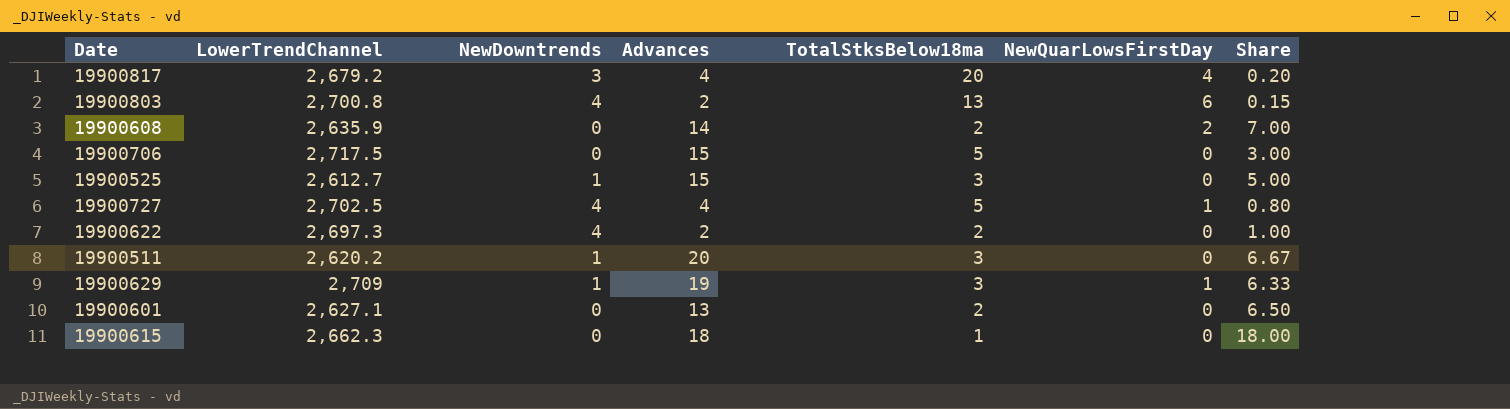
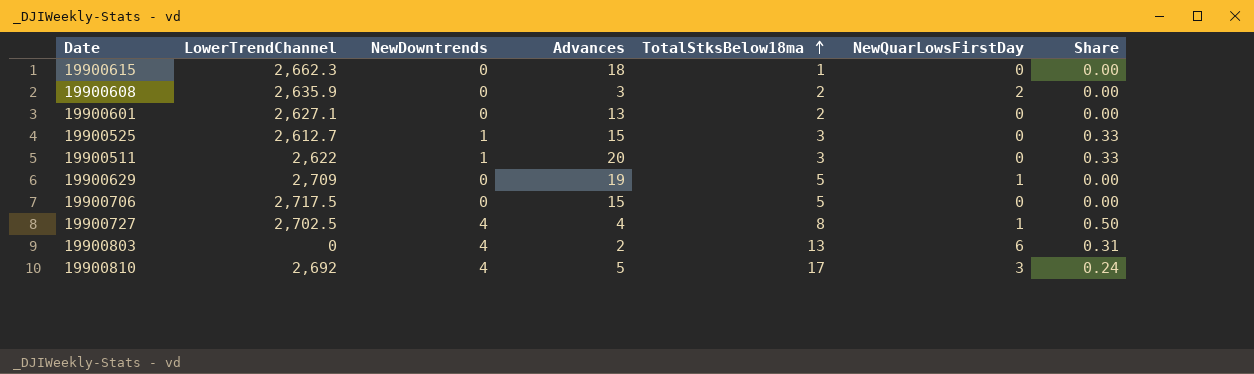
row order: none -> TotalStksBelow18ma ascending
column Share | formula: [Advances] / [TotalStksBelow18ma] -> [NewDowntrends] / [TotalStksBelow18ma]
row 19900817: 2,679.2 | 3 | 4 | 20 | 4 | 0.20 -> none
row 19900622: 2,697.3 | 4 | 2 | 2 | 0 | 1.00 -> none
19900608 | Advances: 14 -> 3
19900511 | LowerTrendChannel: 2,620.2 -> 2,622
19900629 | NewDowntrends: 1 -> 0
19900629 | TotalStksBelow18ma: 3 -> 5
19900727 | TotalStksBelow18ma: 5 -> 8
19900803 | LowerTrendChannel: 2,700.8 -> 0
row 19900810: none -> 2,692 | 4 | 5 | 17 | 3 | 0.24

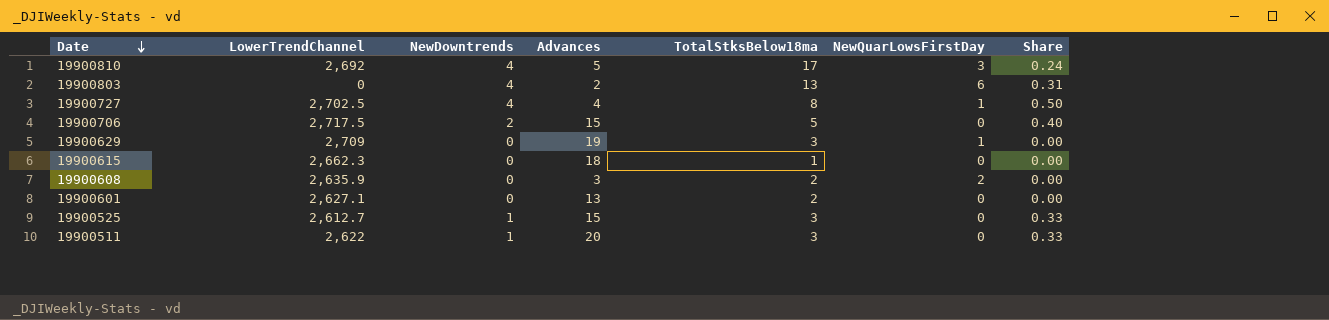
row order: TotalStksBelow18ma ascending -> Date descending
19900706 | NewDowntrends: 0 -> 2
19900706 | Share: 0.00 -> 0.40
19900629 | TotalStksBelow18ma: 5 -> 3

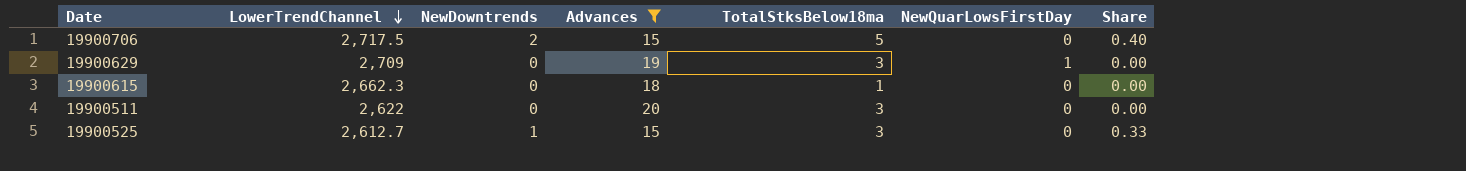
filter: none -> Advances >= 15
row order: Date descending -> LowerTrendChannel descending
19900511 | NewDowntrends: 1 -> 0
19900511 | Share: 0.33 -> 0.00

